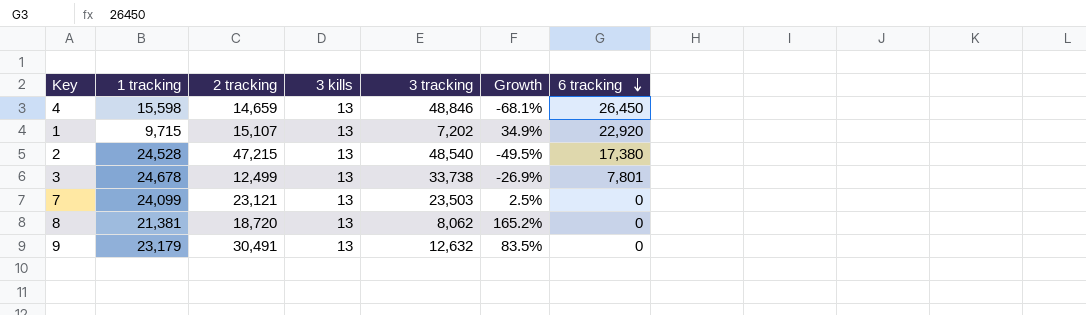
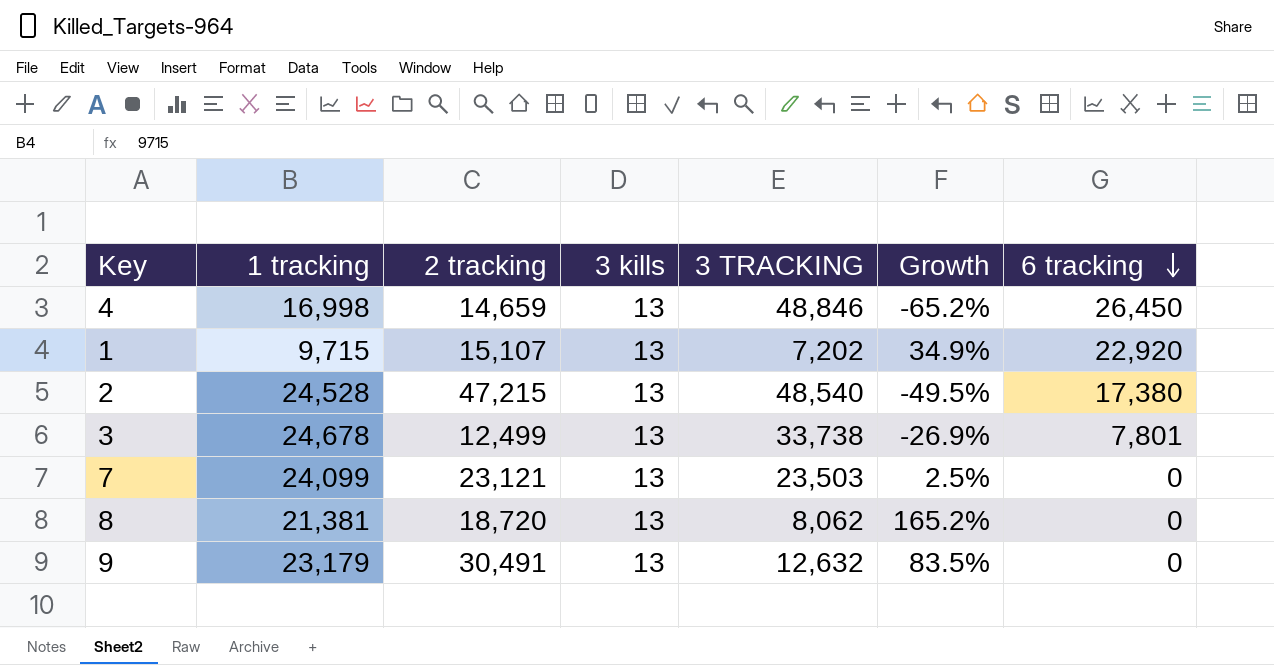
column name: 3 tracking -> 3 TRACKING
4 | 1 tracking: 15,598 -> 16,998
4 | Growth: -68.1% -> -65.2%

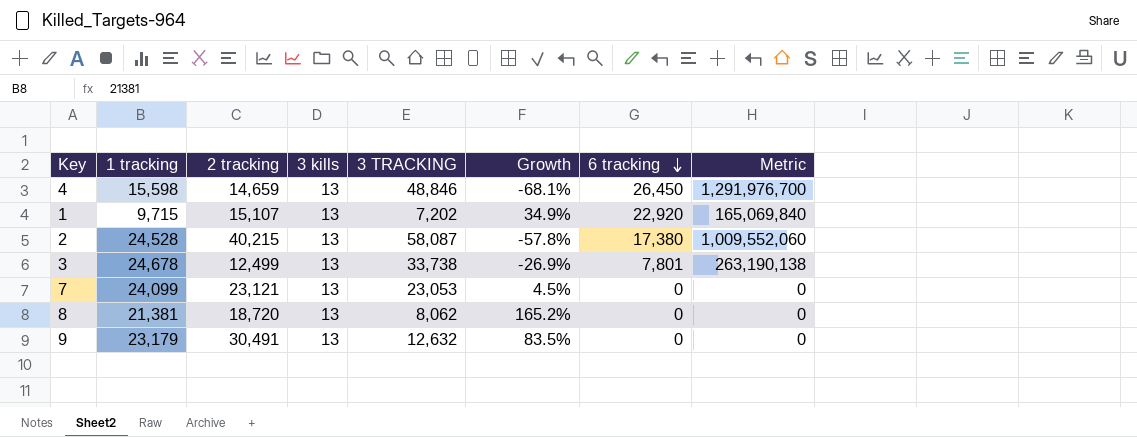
column Metric | formula: none -> [3 TRACKING] * [6 tracking]
4 | 1 tracking: 16,998 -> 15,598
4 | Growth: -65.2% -> -68.1%
2 | 2 tracking: 47,215 -> 40,215
2 | 3 TRACKING: 48,540 -> 58,087
2 | Growth: -49.5% -> -57.8%
7 | 3 TRACKING: 23,503 -> 23,053
7 | Growth: 2.5% -> 4.5%

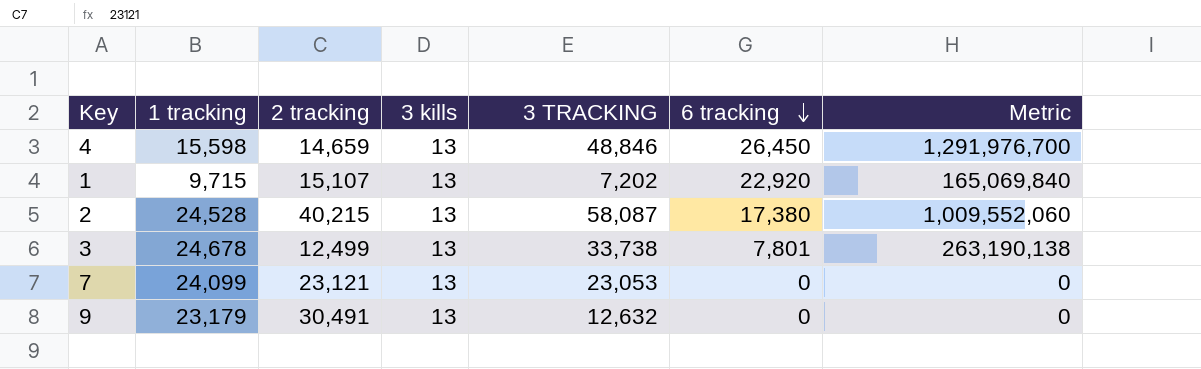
column Growth | formula: ([1 tracking] - [3 TRACKING]) / [3 TRACKING] -> none
row 8: 21,381 | 18,720 | 13 | 8,062 | 165.2% | 0 | 0 -> none

